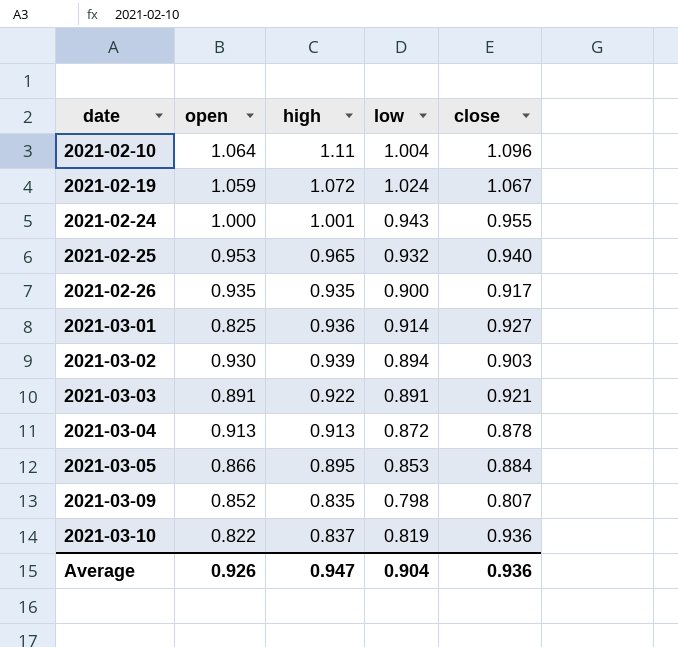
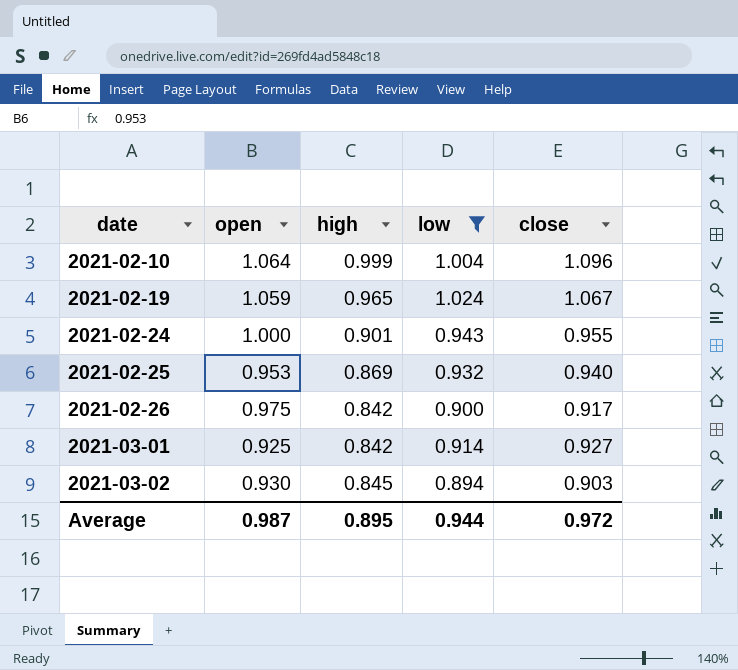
filter: none -> low >= 0.894
2021-02-10 | high: 1.11 -> 0.999
2021-02-19 | high: 1.072 -> 0.965
2021-02-24 | high: 1.001 -> 0.901
2021-02-25 | high: 0.965 -> 0.869
2021-02-26 | open: 0.935 -> 0.975
2021-02-26 | high: 0.935 -> 0.842
2021-03-01 | open: 0.825 -> 0.925
2021-03-01 | high: 0.936 -> 0.842
2021-03-02 | high: 0.939 -> 0.845
Average | open: 0.926 -> 0.987
Average | high: 0.947 -> 0.895
Average | low: 0.904 -> 0.944
Average | close: 0.936 -> 0.972

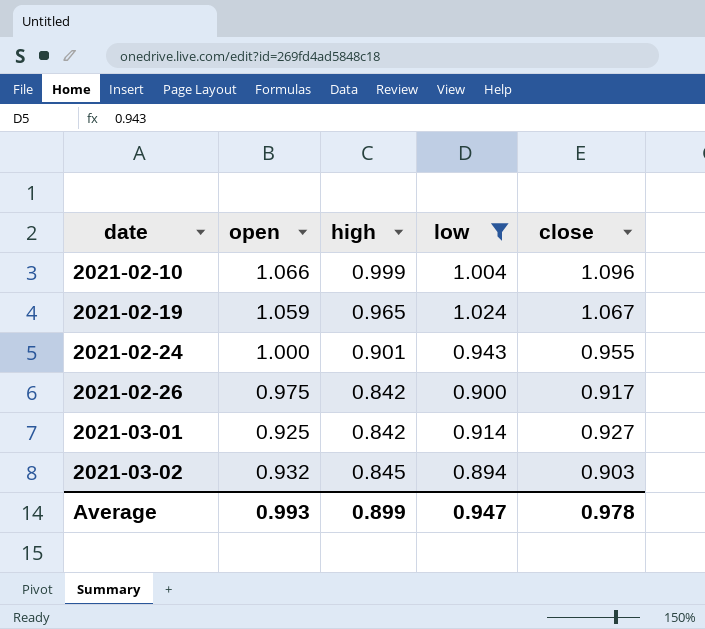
row 2021-02-25: 0.953 | 0.869 | 0.932 | 0.940 -> none
2021-02-10 | open: 1.064 -> 1.066
2021-03-02 | open: 0.930 -> 0.932
Average | open: 0.987 -> 0.993
Average | high: 0.895 -> 0.899
Average | low: 0.944 -> 0.947
Average | close: 0.972 -> 0.978

